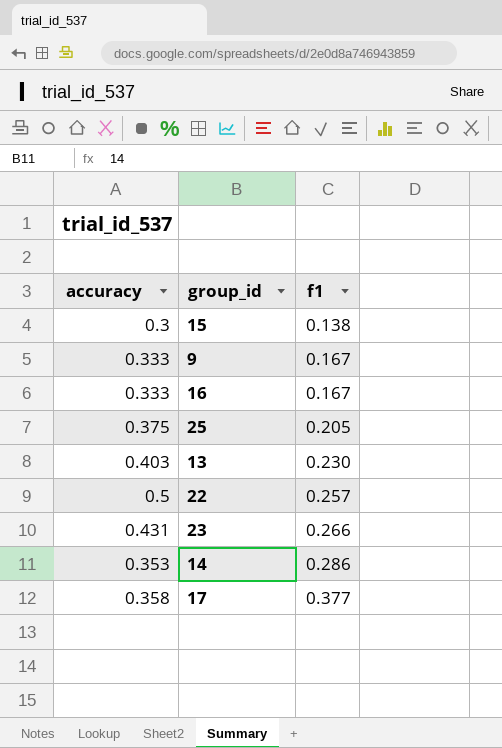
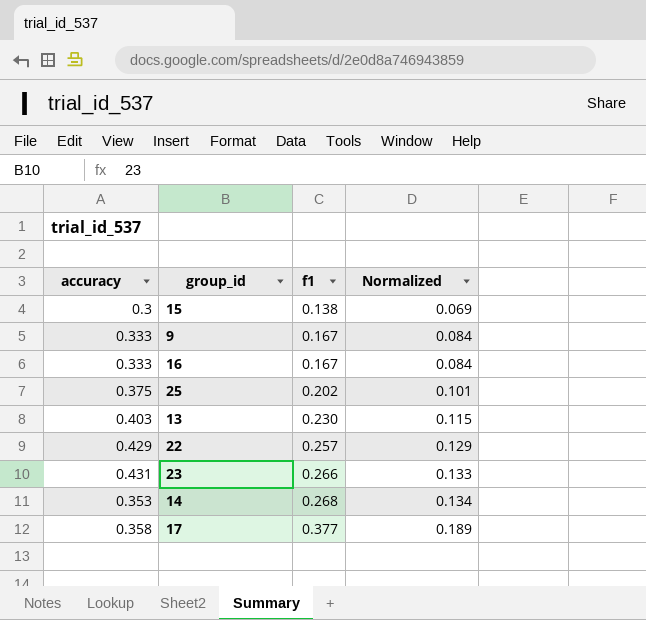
column Normalized | formula: none -> [f1] * 0.5
25 | f1: 0.205 -> 0.202
22 | accuracy: 0.5 -> 0.429
14 | f1: 0.286 -> 0.268

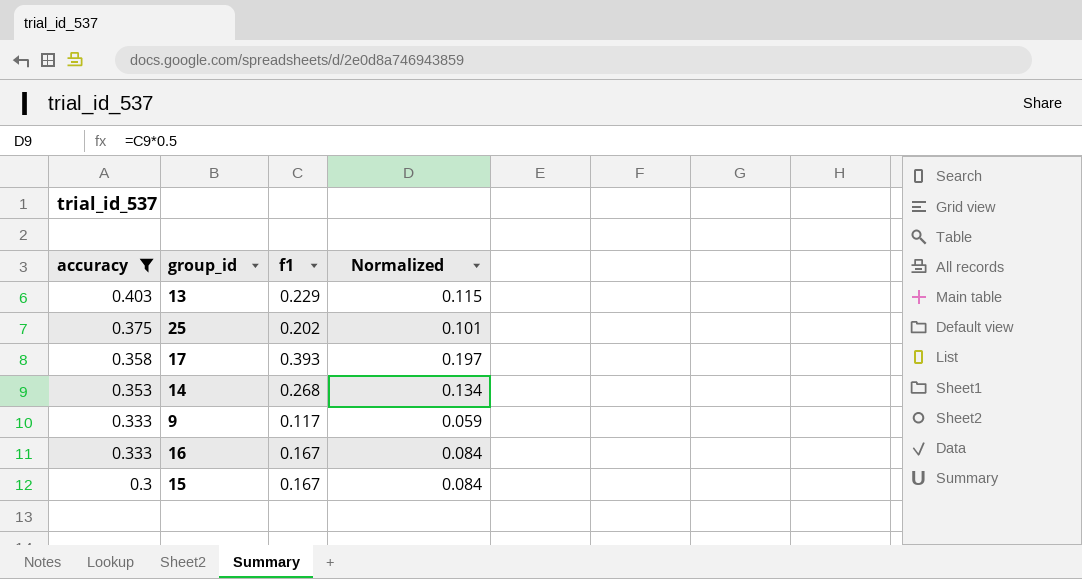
filter: none -> accuracy <= 0.403
row order: f1 ascending -> accuracy descending
13 | f1: 0.230 -> 0.229
17 | f1: 0.377 -> 0.393
17 | Normalized: 0.189 -> 0.197
9 | f1: 0.167 -> 0.117
9 | Normalized: 0.084 -> 0.059
15 | f1: 0.138 -> 0.167
15 | Normalized: 0.069 -> 0.084

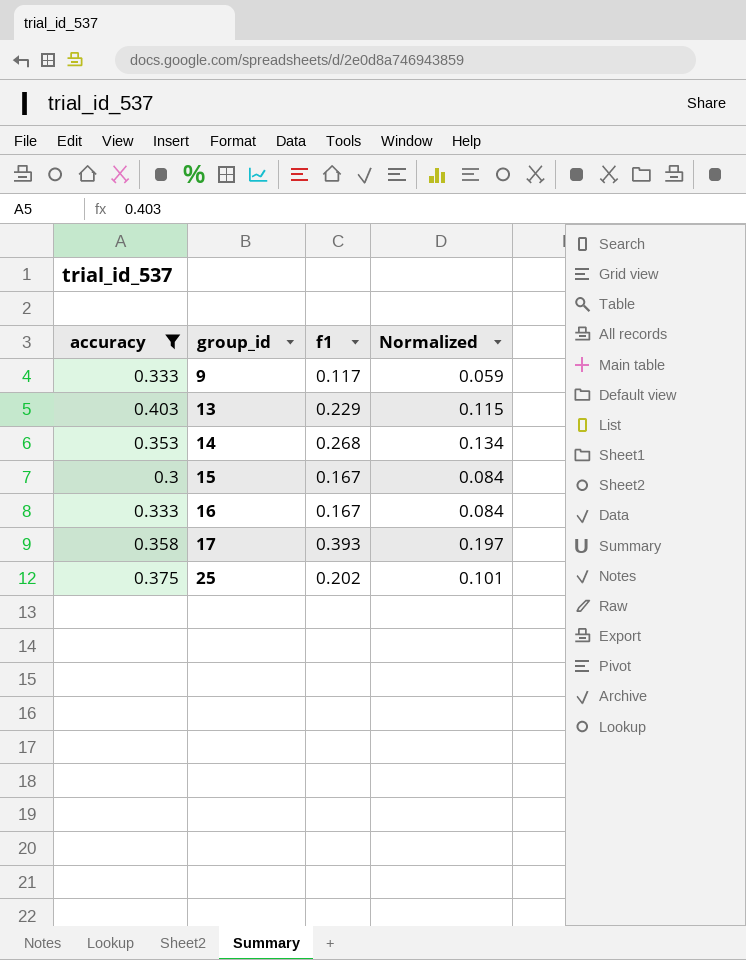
row order: accuracy descending -> group_id ascending

